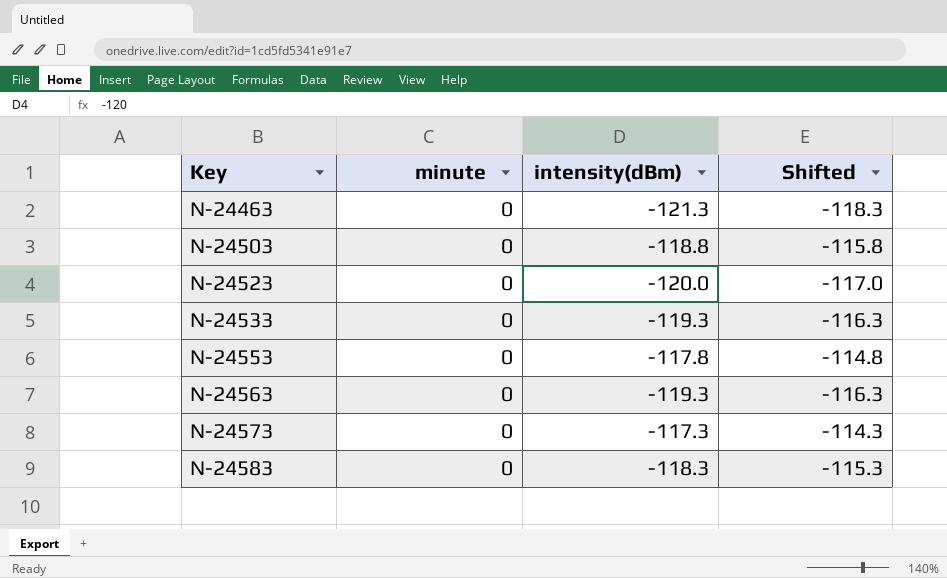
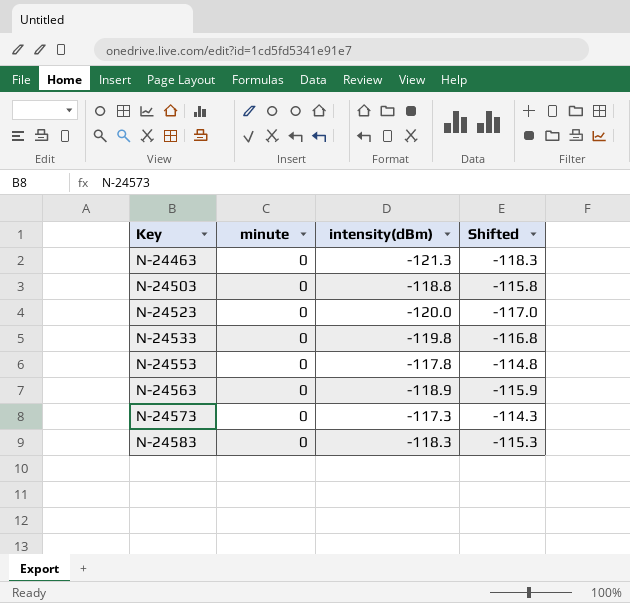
N-24533 | intensity(dBm): -119.3 -> -119.8
N-24533 | Shifted: -116.3 -> -116.8
N-24563 | intensity(dBm): -119.3 -> -118.9
N-24563 | Shifted: -116.3 -> -115.9

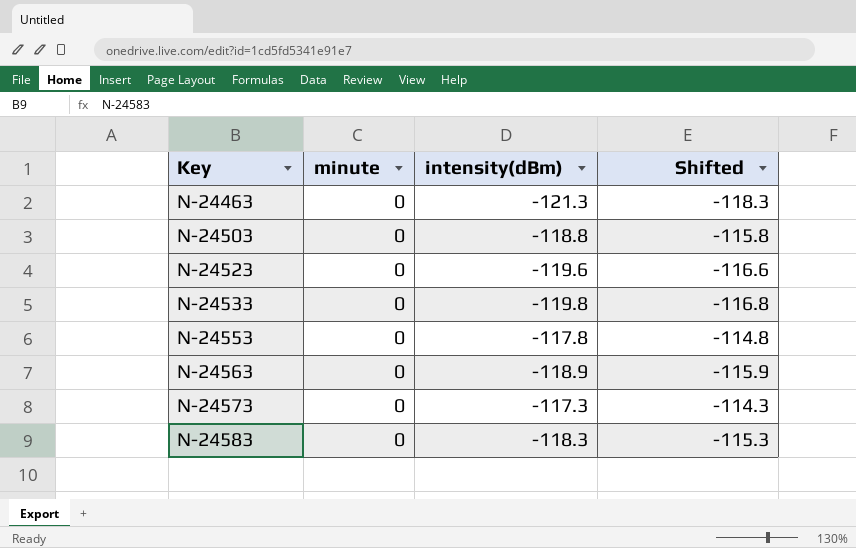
N-24523 | intensity(dBm): -120.0 -> -119.6
N-24523 | Shifted: -117.0 -> -116.6

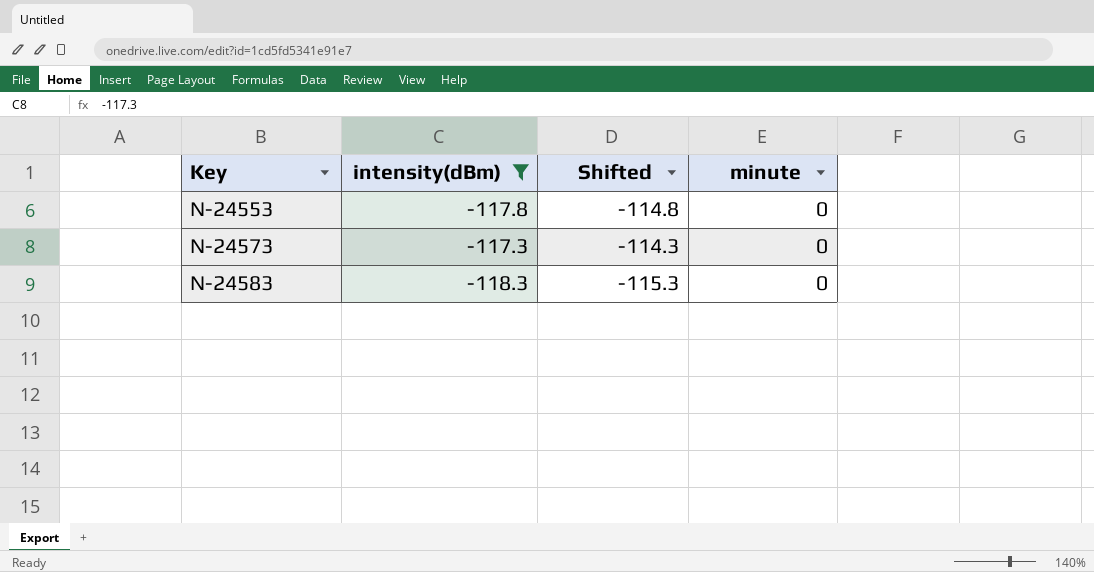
filter: none -> intensity(dBm) >= -118.3
column minute | position: 2 -> 4

